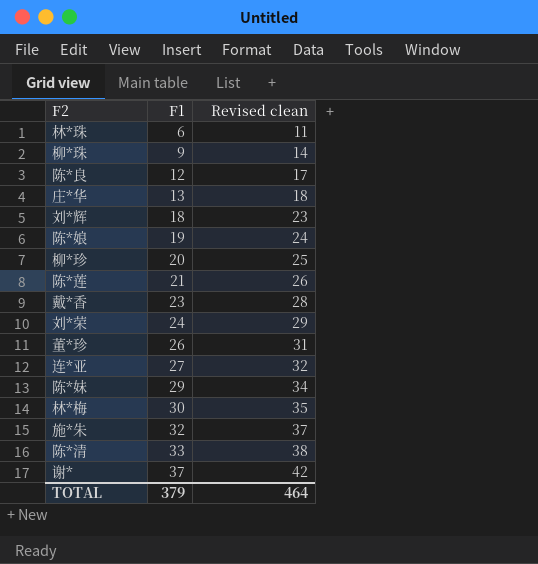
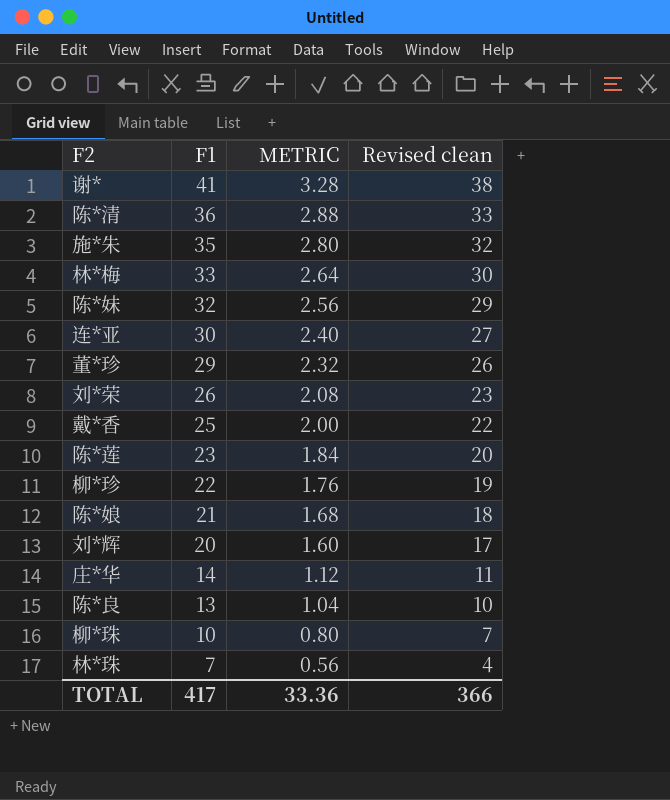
row order: F1 ascending -> F1 descending
column METRIC | formula: none -> [F1] * 0.08
column Revised clean | formula: [F1] + 5 -> [F1] - 3
谢* | F1: 37 -> 41
陈*清 | F1: 33 -> 36
施*朱 | F1: 32 -> 35
林*梅 | F1: 30 -> 33
陈*妹 | F1: 29 -> 32
连*亚 | F1: 27 -> 30
董*珍 | F1: 26 -> 29
刘*荣 | F1: 24 -> 26
戴*香 | F1: 23 -> 25
陈*莲 | F1: 21 -> 23
柳*珍 | F1: 20 -> 22
陈*娘 | F1: 19 -> 21
刘*辉 | F1: 18 -> 20
庄*华 | F1: 13 -> 14
陈*良 | F1: 12 -> 13
柳*珠 | F1: 9 -> 10
林*珠 | F1: 6 -> 7
TOTAL | F1: 379 -> 417
TOTAL | Revised clean: 464 -> 366

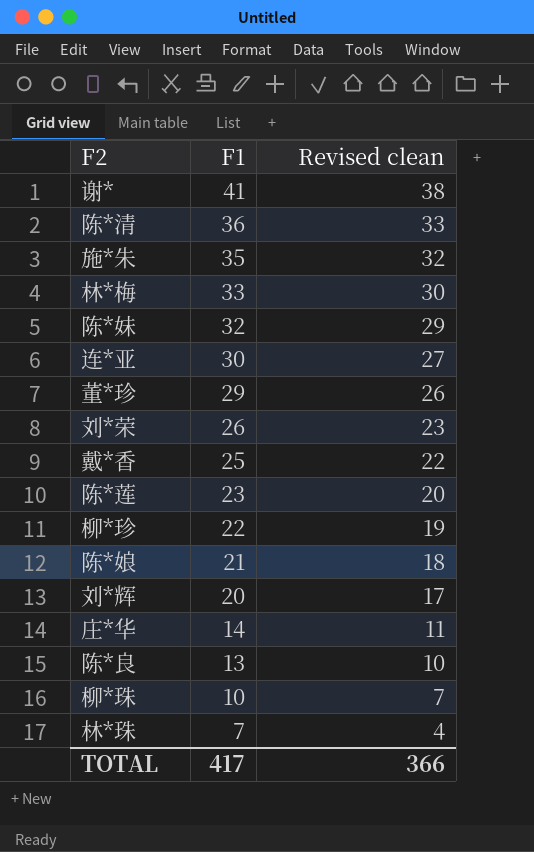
column METRIC | formula: [F1] * 0.08 -> none

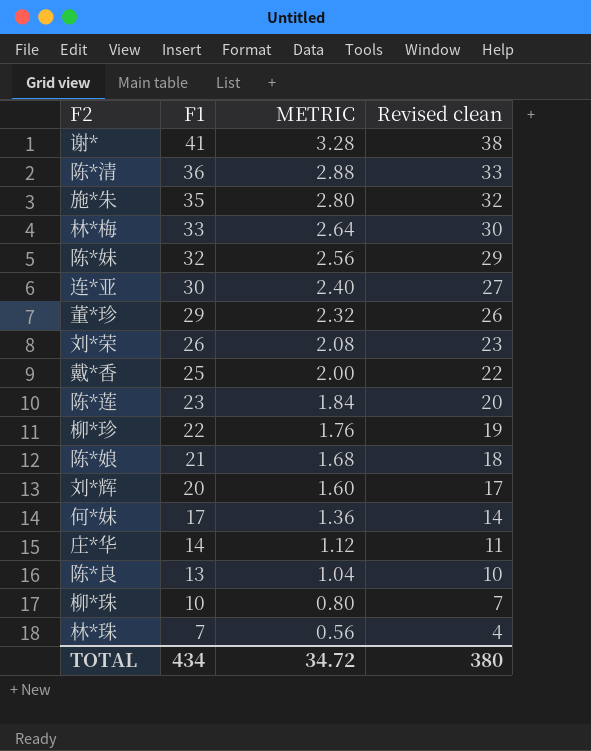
column METRIC | formula: none -> [F1] * 0.08
row 何*妹: none -> 17 | 1.36 | 14
TOTAL | F1: 417 -> 434
TOTAL | Revised clean: 366 -> 380

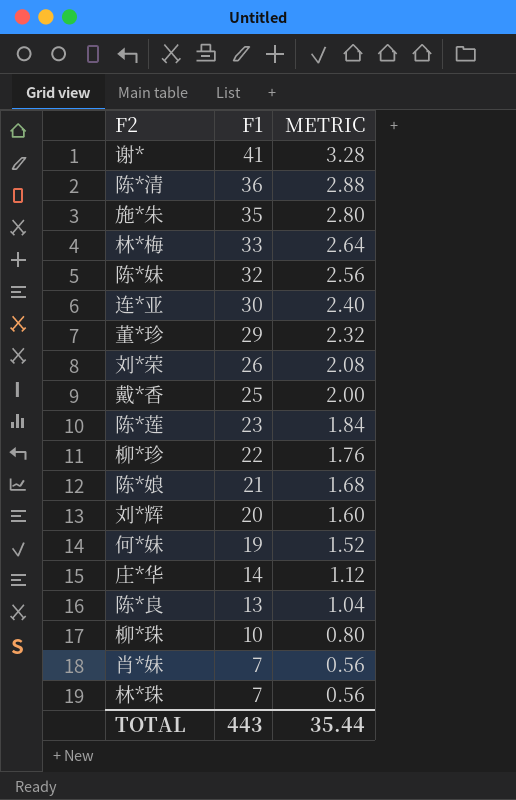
column Revised clean | formula: [F1] - 3 -> none
何*妹 | F1: 17 -> 19
何*妹 | METRIC: 1.36 -> 1.52
row 肖*妹: none -> 7 | 0.56
TOTAL | F1: 434 -> 443
TOTAL | METRIC: 34.72 -> 35.44

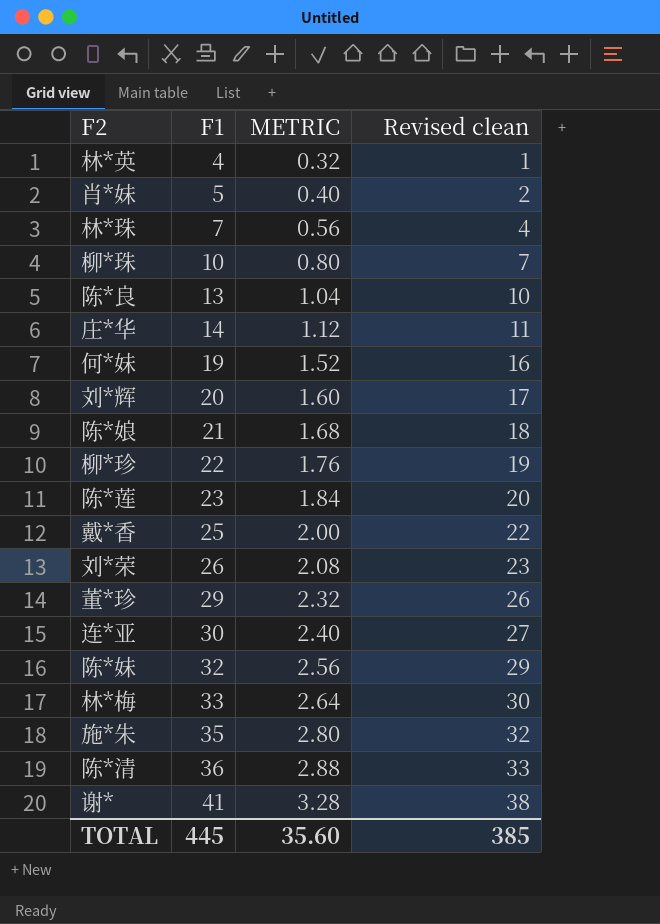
row order: F1 descending -> F1 ascending
column Revised clean | formula: none -> [F1] - 3
row 林*英: none -> 4 | 0.32 | 1
肖*妹 | F1: 7 -> 5
肖*妹 | METRIC: 0.56 -> 0.40
TOTAL | F1: 443 -> 445
TOTAL | METRIC: 35.44 -> 35.60

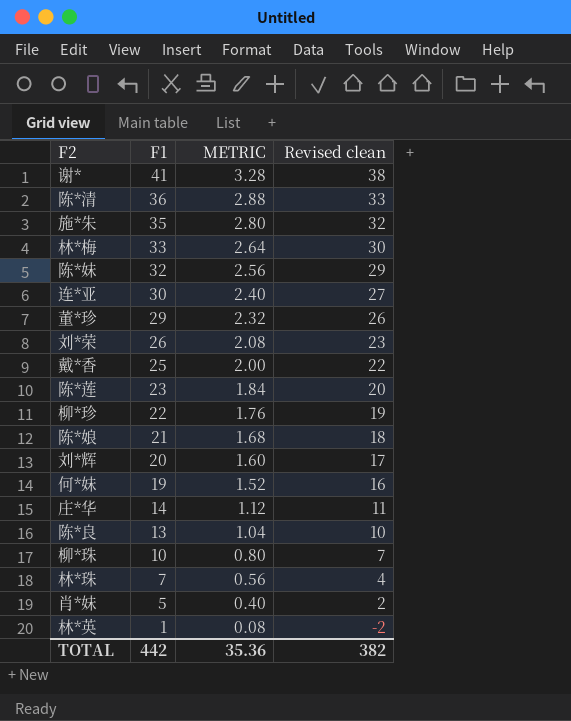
row order: F1 ascending -> F1 descending
林*英 | F1: 4 -> 1
林*英 | METRIC: 0.32 -> 0.08
林*英 | Revised clean: 1 -> -2
TOTAL | F1: 445 -> 442
TOTAL | METRIC: 35.60 -> 35.36
TOTAL | Revised clean: 385 -> 382

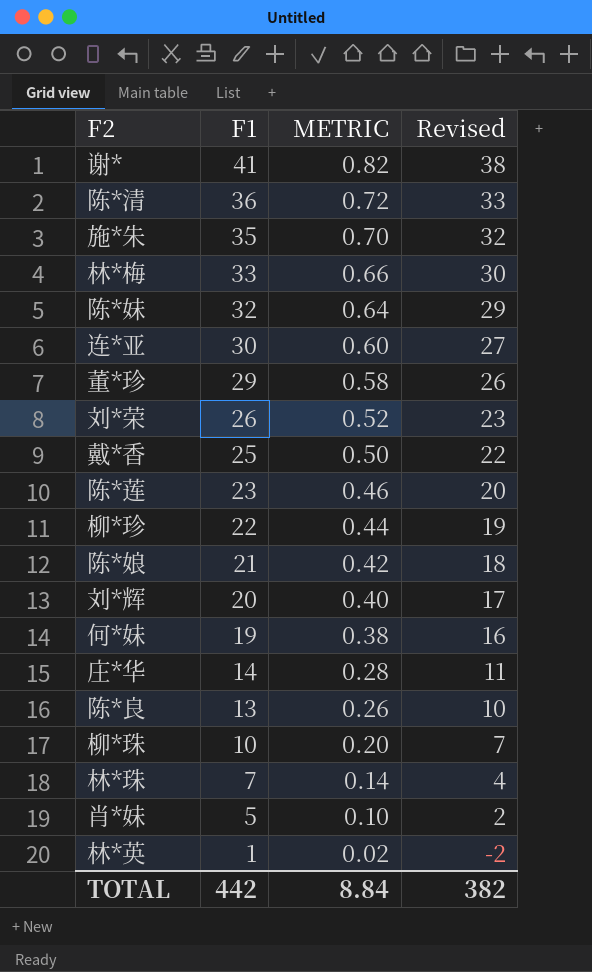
column METRIC | formula: [F1] * 0.08 -> [F1] * 0.02
column name: Revised clean -> Revised
TOTAL | METRIC: 35.36 -> 8.84

